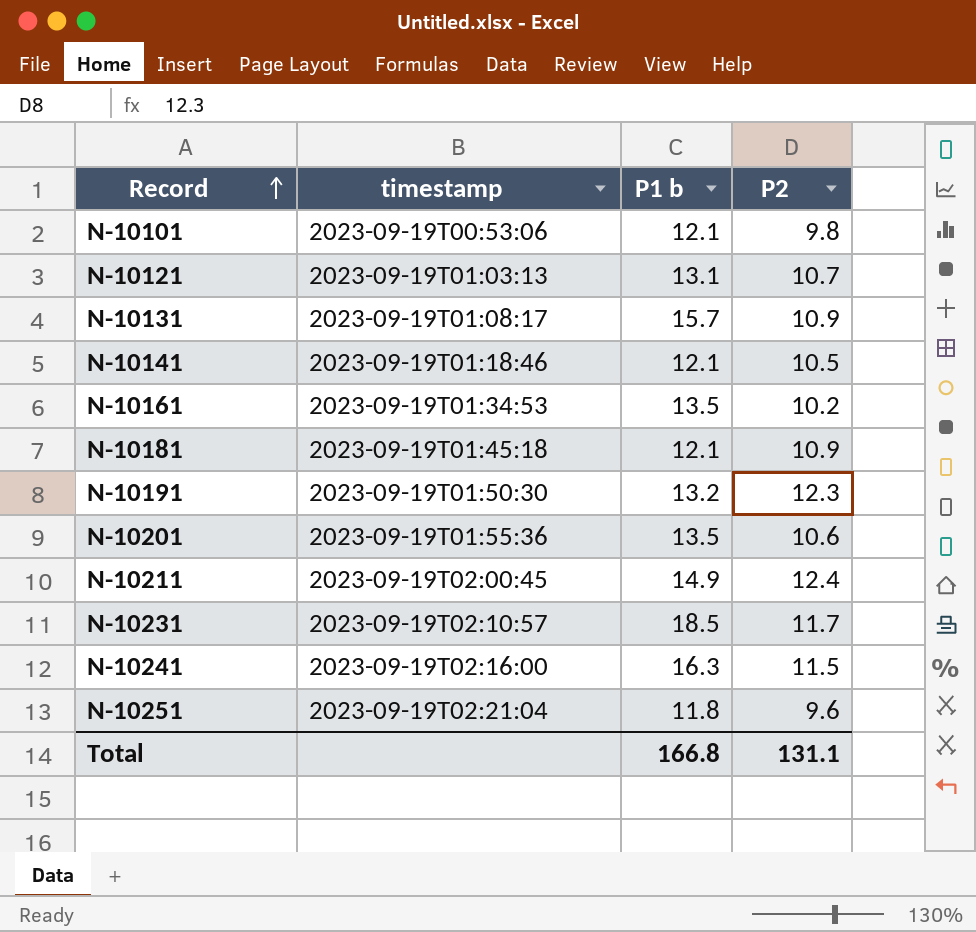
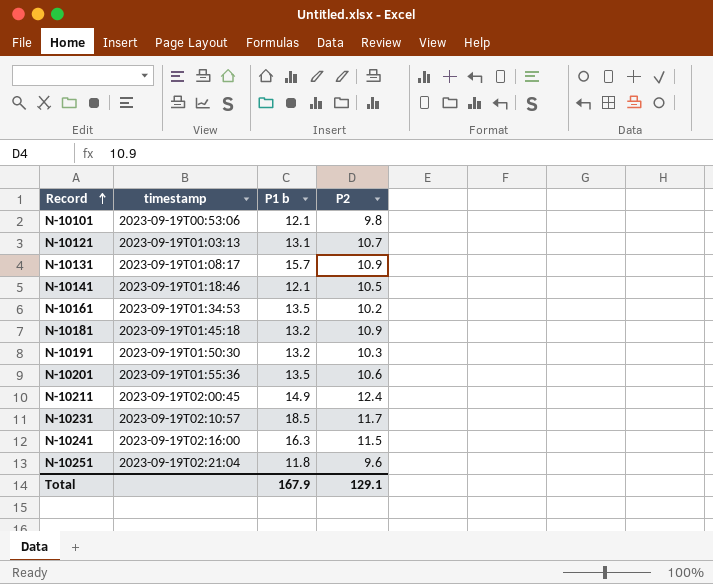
N-10181 | P1 b: 12.1 -> 13.2
N-10191 | P2: 12.3 -> 10.3
Total | P1 b: 166.8 -> 167.9
Total | P2: 131.1 -> 129.1

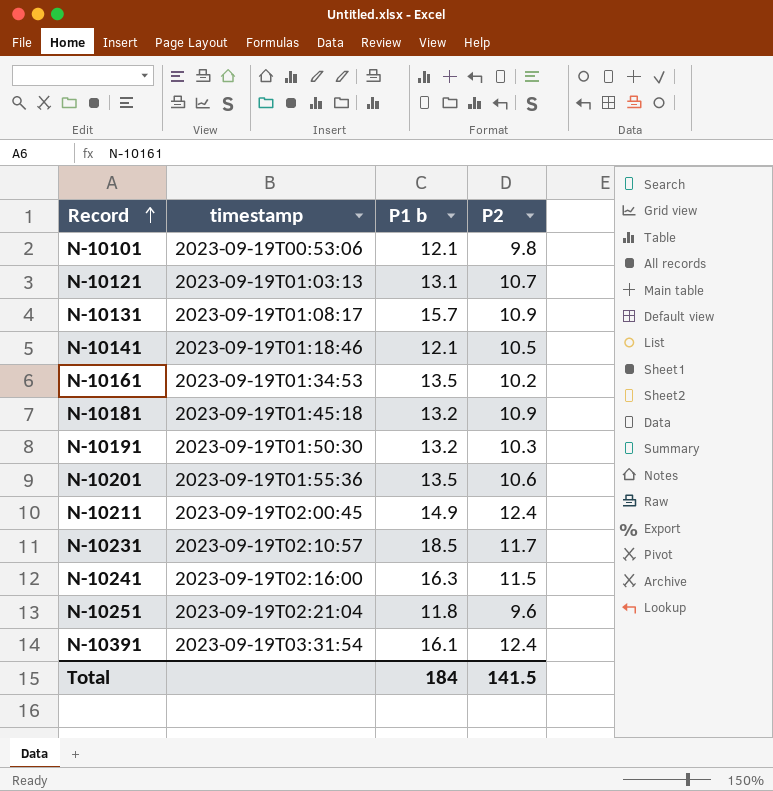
row N-10391: none -> 2023-09-19T03:31:54 | 16.1 | 12.4
Total | P1 b: 167.9 -> 184
Total | P2: 129.1 -> 141.5

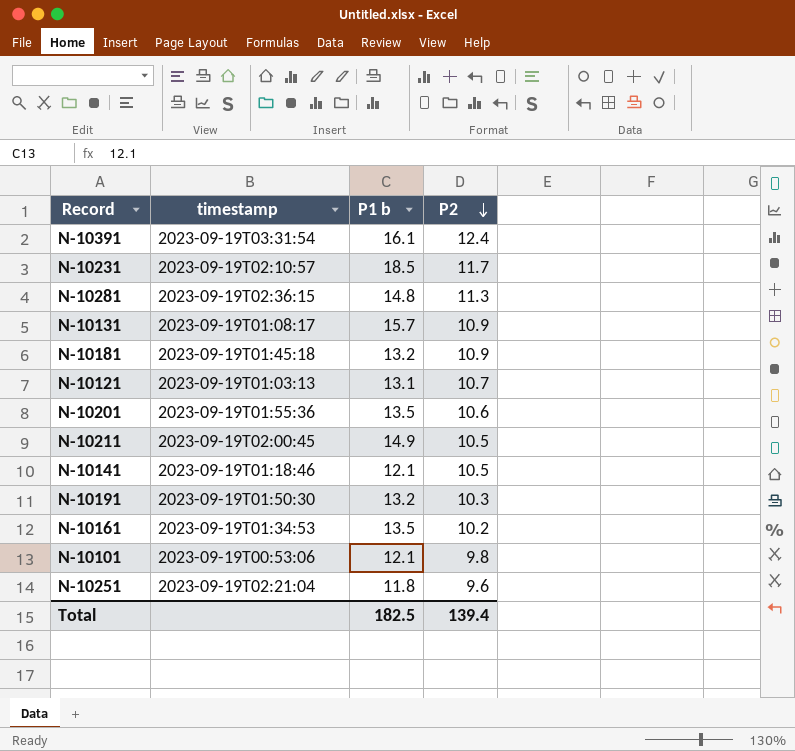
row order: Record ascending -> P2 descending
row N-10241: 2023-09-19T02:16:00 | 16.3 | 11.5 -> none
row N-10281: none -> 2023-09-19T02:36:15 | 14.8 | 11.3
N-10211 | P2: 12.4 -> 10.5
Total | P1 b: 184 -> 182.5
Total | P2: 141.5 -> 139.4

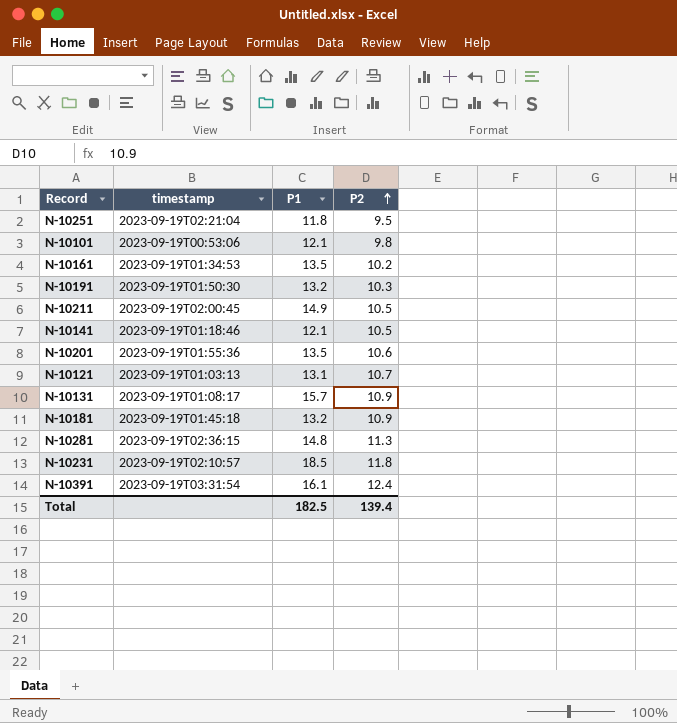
row order: P2 descending -> P2 ascending
column name: P1 b -> P1
N-10251 | P2: 9.6 -> 9.5
N-10231 | P2: 11.7 -> 11.8

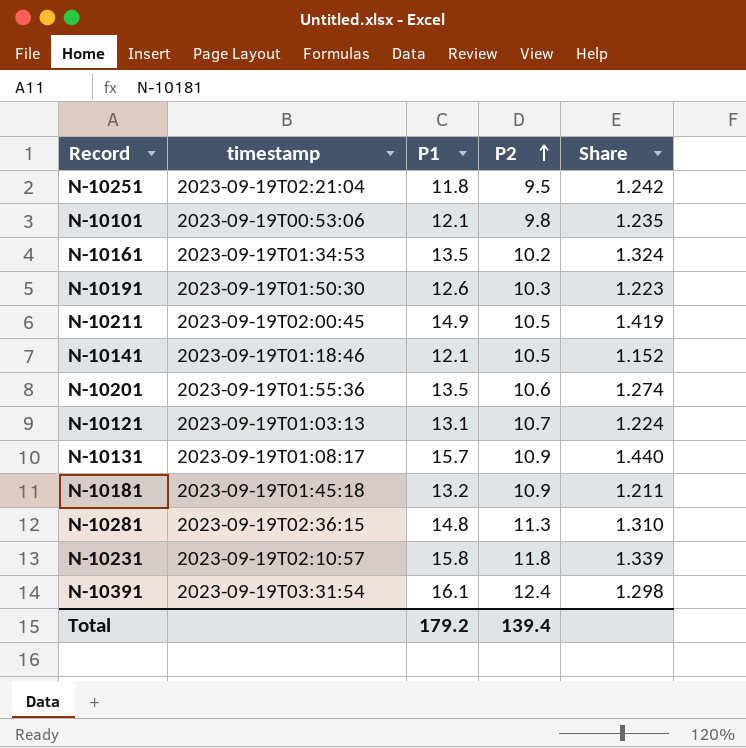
column Share | formula: none -> [P1] / [P2]
N-10191 | P1: 13.2 -> 12.6
N-10231 | P1: 18.5 -> 15.8
Total | P1: 182.5 -> 179.2

